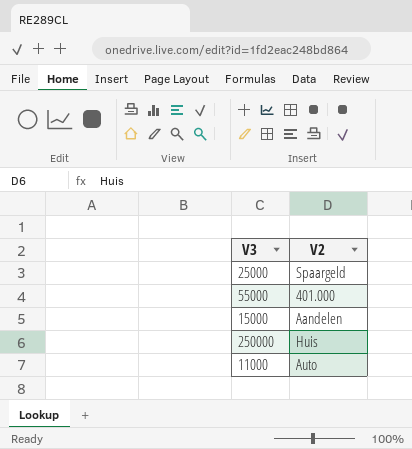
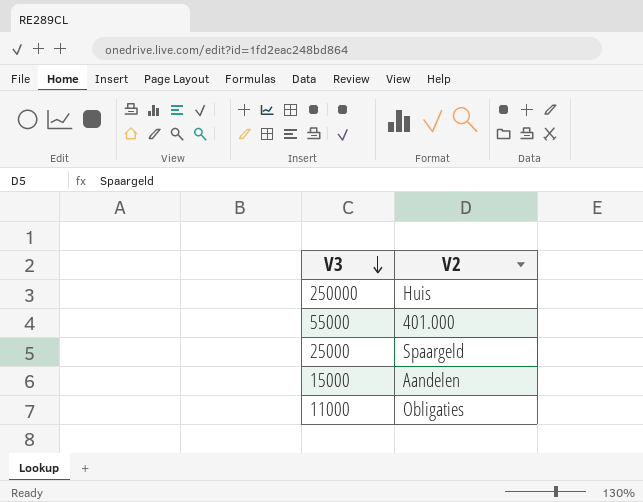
row order: none -> V3 descending
11000 | V2: Auto -> Obligaties

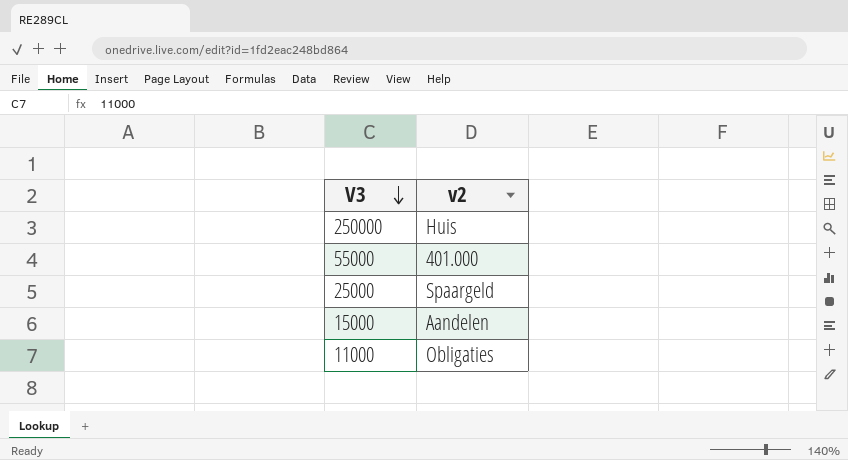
column name: V2 -> v2

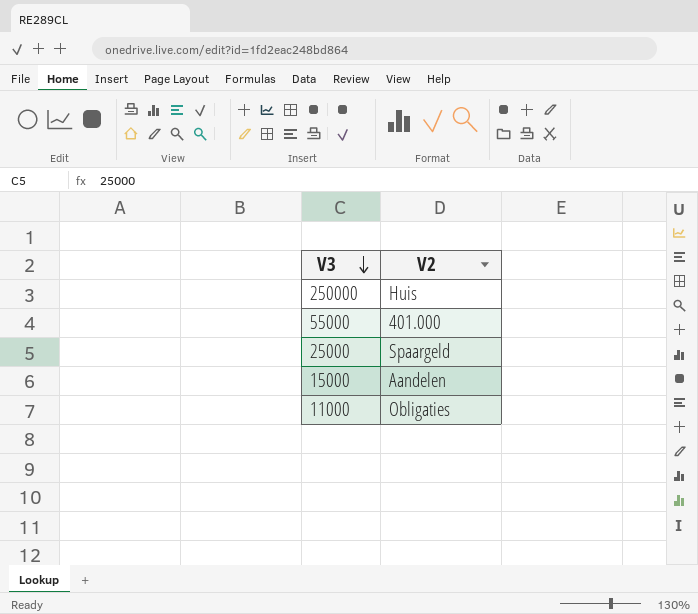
column name: v2 -> V2

